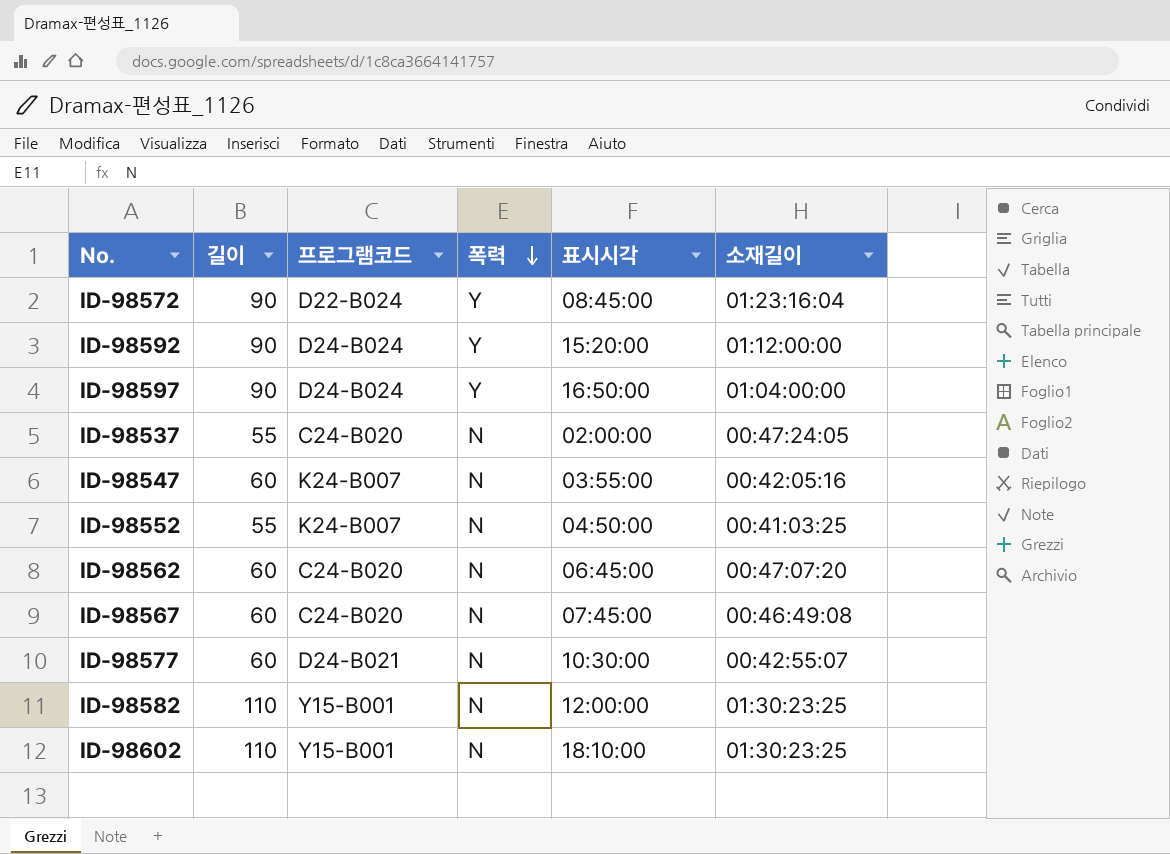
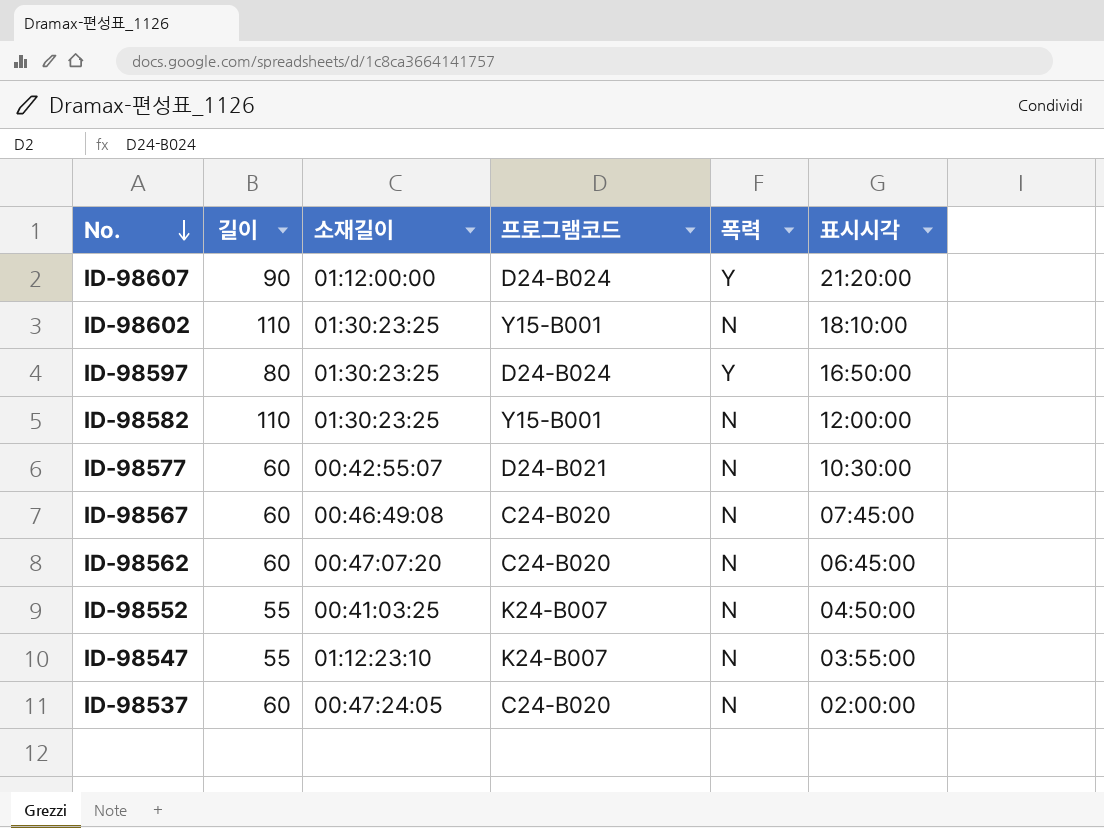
row order: 폭력 descending -> No. descending
column 소재길이 | position: 6 -> 3
row ID-98572: 90 | D22-B024 | Y | 08:45:00 | 01:23:16:04 -> none
row ID-98592: 90 | D24-B024 | Y | 15:20:00 | 01:12:00:00 -> none
row ID-98607: none -> 90 | 01:12:00:00 | D24-B024 | Y | 21:20:00
ID-98597 | 길이: 90 -> 80
ID-98597 | 소재길이: 01:04:00:00 -> 01:30:23:25
ID-98547 | 길이: 60 -> 55
ID-98547 | 소재길이: 00:42:05:16 -> 01:12:23:10
ID-98537 | 길이: 55 -> 60

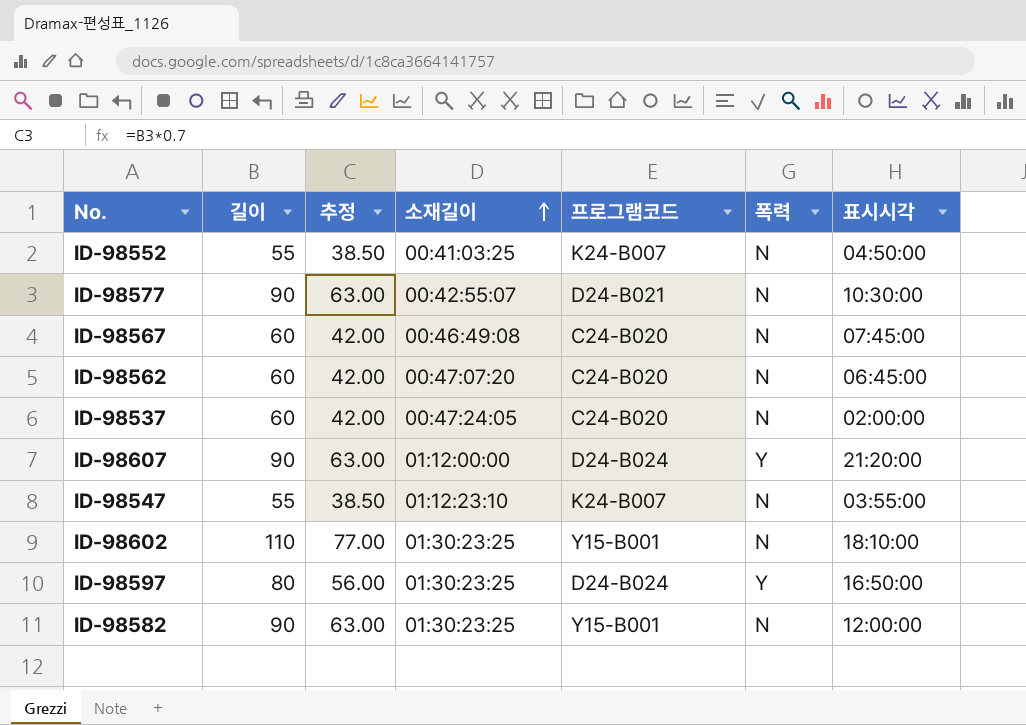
row order: No. descending -> 소재길이 ascending
column 추정 | formula: none -> [길이] * 0.7
ID-98577 | 길이: 60 -> 90
ID-98582 | 길이: 110 -> 90

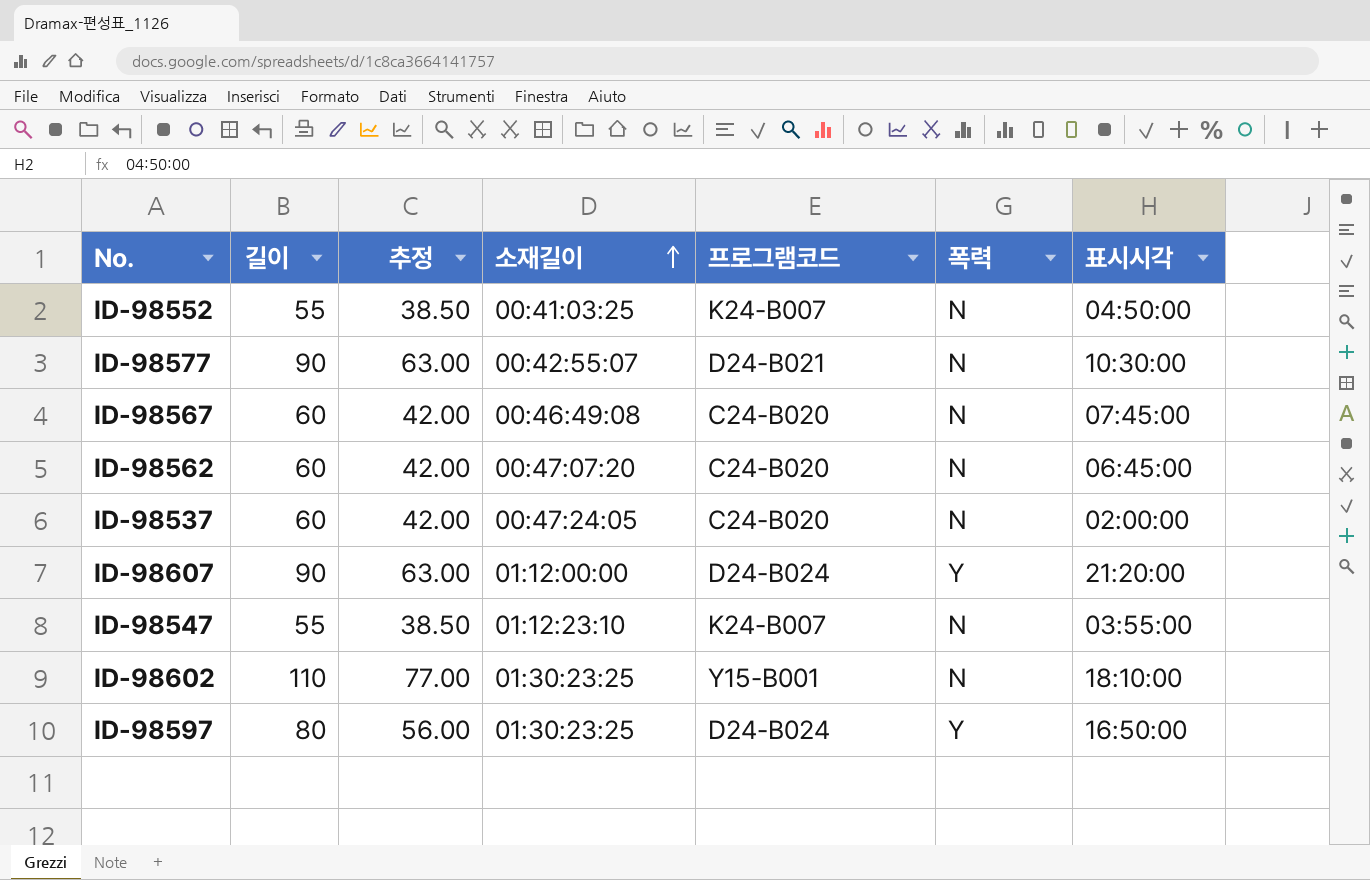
row ID-98582: 90 | 63.00 | 01:30:23:25 | Y15-B001 | N | 12:00:00 -> none

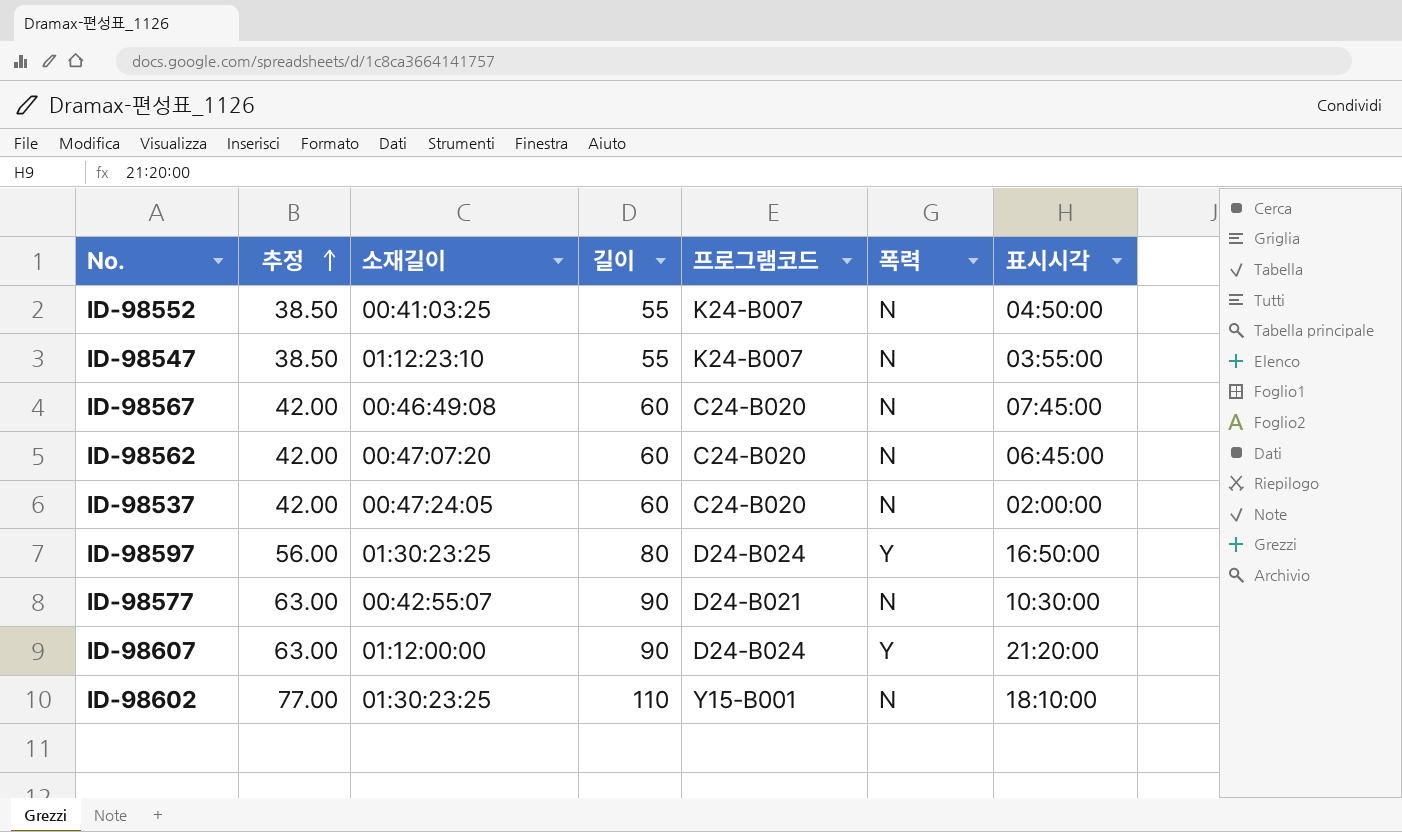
row order: 소재길이 ascending -> 추정 ascending
column 길이 | position: 2 -> 4

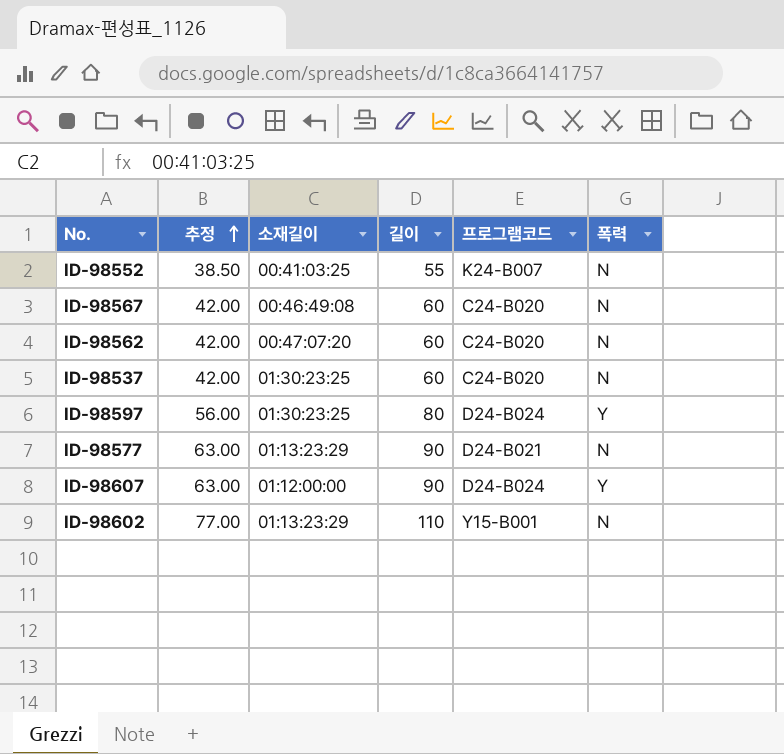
column 표시시각 | position: 7 -> none
row ID-98547: 38.50 | 01:12:23:10 | 55 | K24-B007 | N | 03:55:00 -> none
ID-98537 | 소재길이: 00:47:24:05 -> 01:30:23:25
ID-98577 | 소재길이: 00:42:55:07 -> 01:13:23:29
ID-98602 | 소재길이: 01:30:23:25 -> 01:13:23:29

